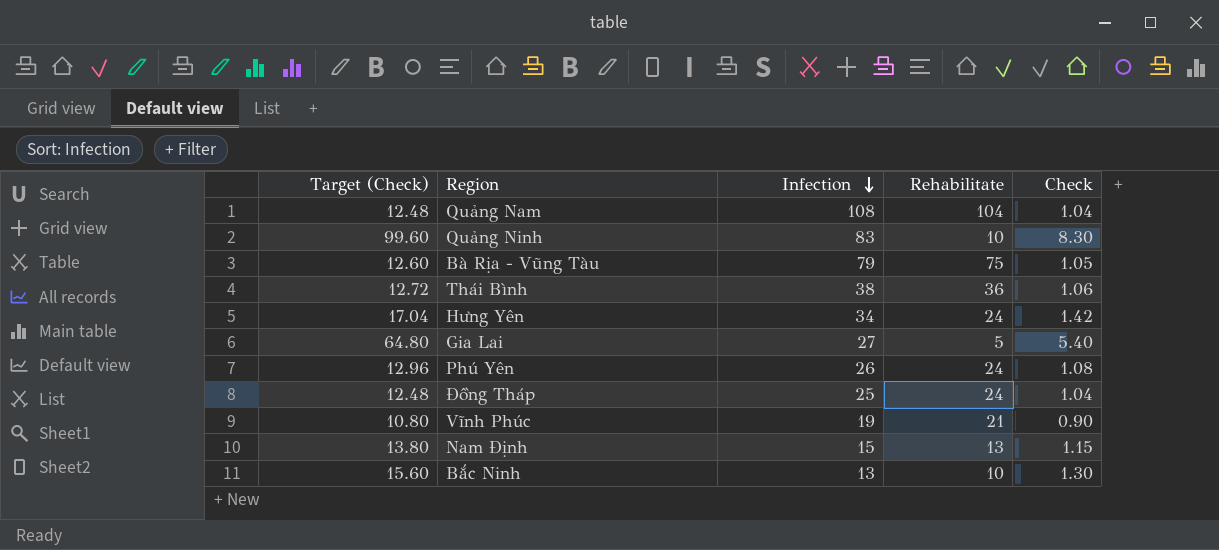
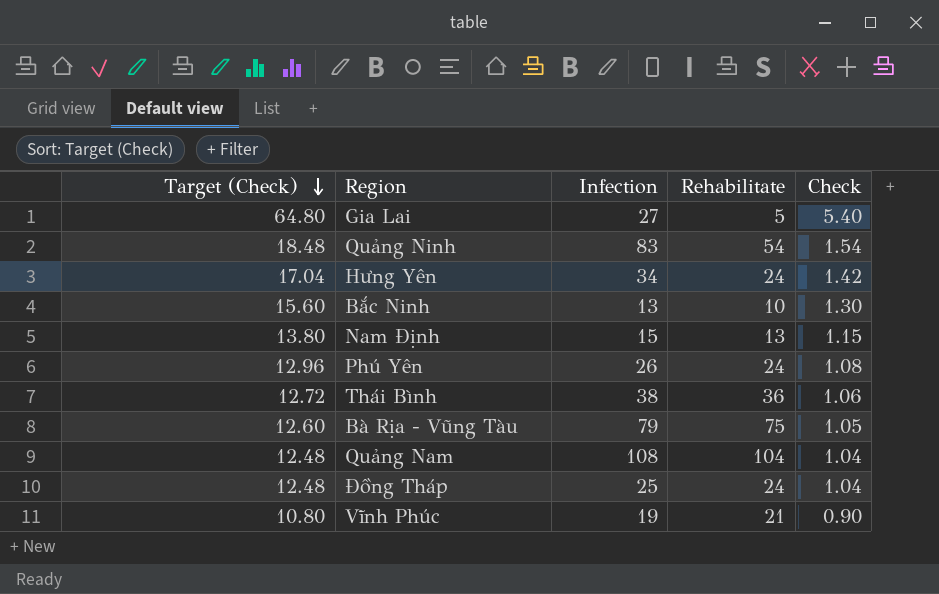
row order: Infection descending -> Target (Check) descending
Quảng Ninh | Target (Check): 99.60 -> 18.48
Quảng Ninh | Rehabilitate: 10 -> 54
Quảng Ninh | Check: 8.30 -> 1.54

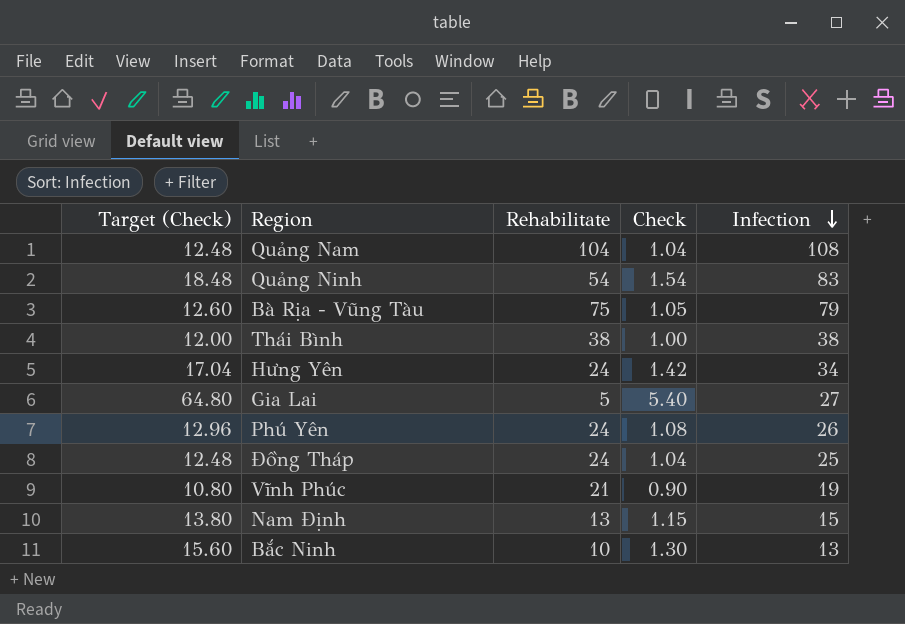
row order: Target (Check) descending -> Infection descending
column Infection | position: 3 -> 5
Thái Bình | Target (Check): 12.72 -> 12.00
Thái Bình | Rehabilitate: 36 -> 38
Thái Bình | Check: 1.06 -> 1.00

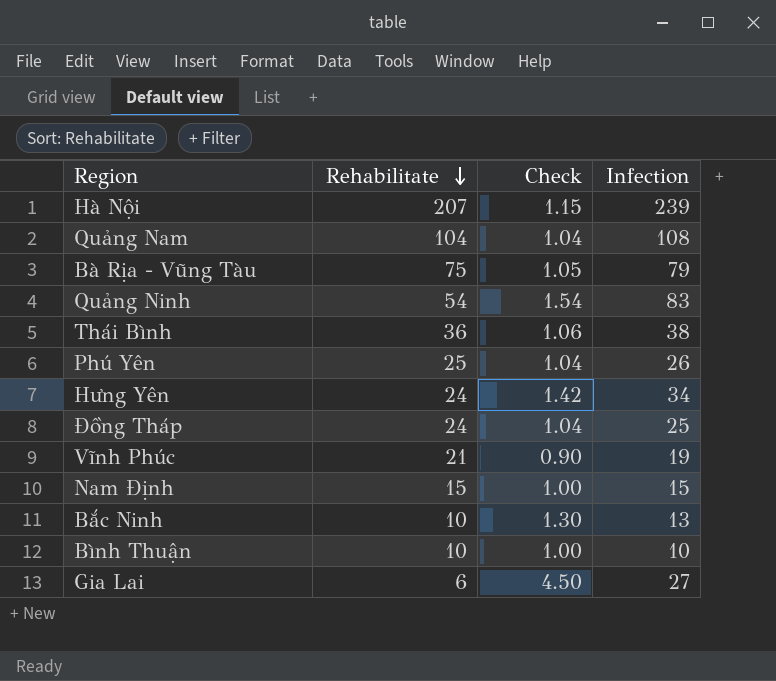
row order: Infection descending -> Rehabilitate descending
column Target (Check) | formula: [Check] * 12 -> none
row Hà Nội: none -> 207 | 1.15 | 239
Thái Bình | Rehabilitate: 38 -> 36
Thái Bình | Check: 1.00 -> 1.06
Phú Yên | Rehabilitate: 24 -> 25
Phú Yên | Check: 1.08 -> 1.04
Nam Định | Rehabilitate: 13 -> 15
Nam Định | Check: 1.15 -> 1.00
row Bình Thuận: none -> 10 | 1.00 | 10
Gia Lai | Rehabilitate: 5 -> 6
Gia Lai | Check: 5.40 -> 4.50

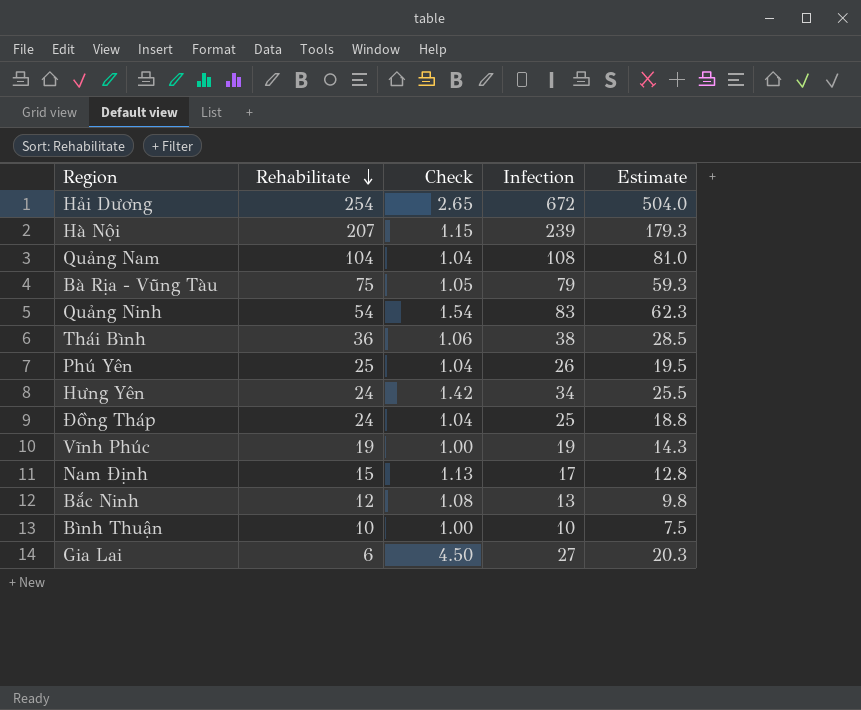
column Estimate | formula: none -> [Infection] * 0.75
row Hải Dương: none -> 254 | 2.65 | 672 | 504.0
Vĩnh Phúc | Rehabilitate: 21 -> 19
Vĩnh Phúc | Check: 0.90 -> 1.00
Nam Định | Check: 1.00 -> 1.13
Nam Định | Infection: 15 -> 17
Bắc Ninh | Rehabilitate: 10 -> 12
Bắc Ninh | Check: 1.30 -> 1.08

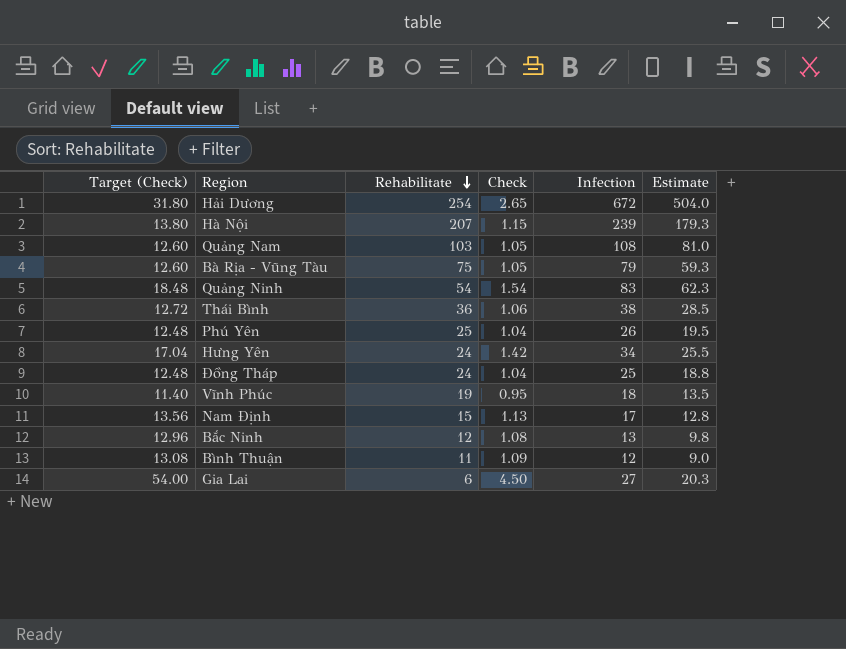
column Target (Check) | formula: none -> [Check] * 12
Quảng Nam | Rehabilitate: 104 -> 103
Quảng Nam | Check: 1.04 -> 1.05
Vĩnh Phúc | Check: 1.00 -> 0.95
Vĩnh Phúc | Infection: 19 -> 18
Vĩnh Phúc | Estimate: 14.3 -> 13.5
Bình Thuận | Rehabilitate: 10 -> 11
Bình Thuận | Check: 1.00 -> 1.09
Bình Thuận | Infection: 10 -> 12
Bình Thuận | Estimate: 7.5 -> 9.0

